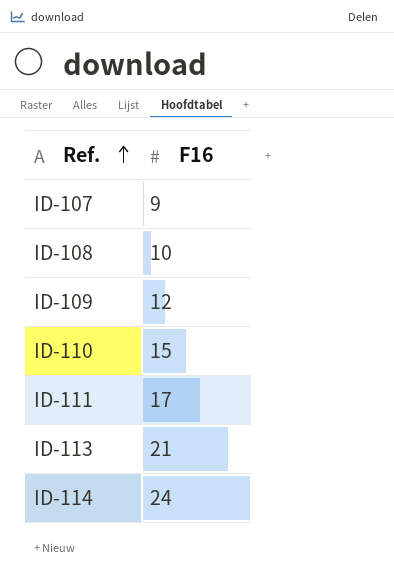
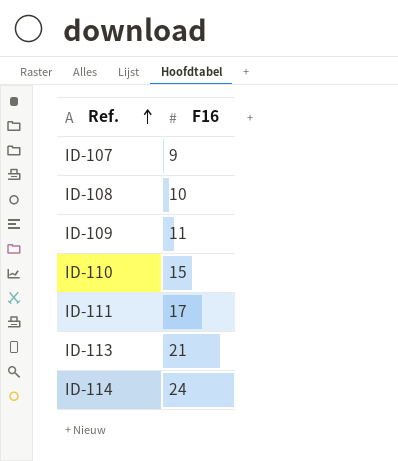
ID-109 | F16: 12 -> 11

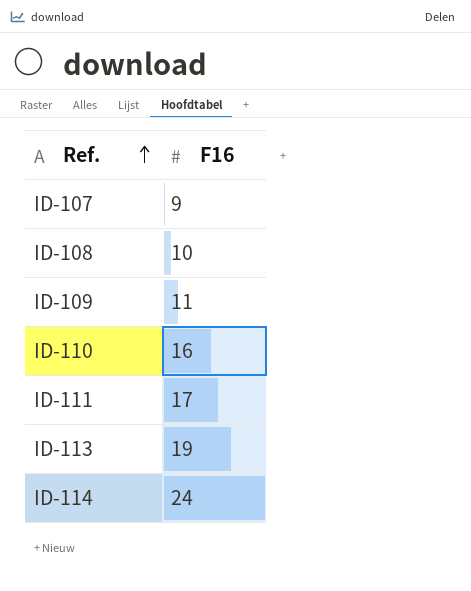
ID-110 | F16: 15 -> 16
ID-113 | F16: 21 -> 19

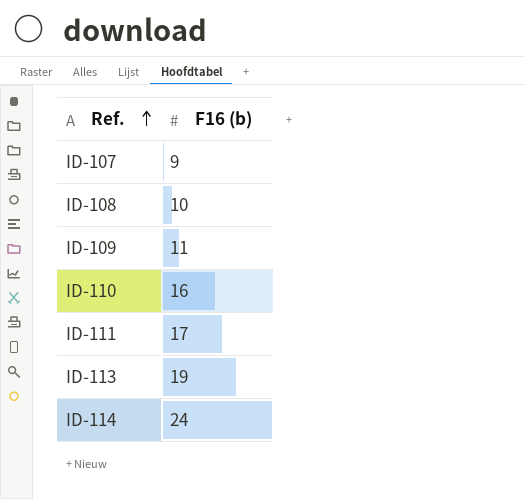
column name: F16 -> F16 (b)

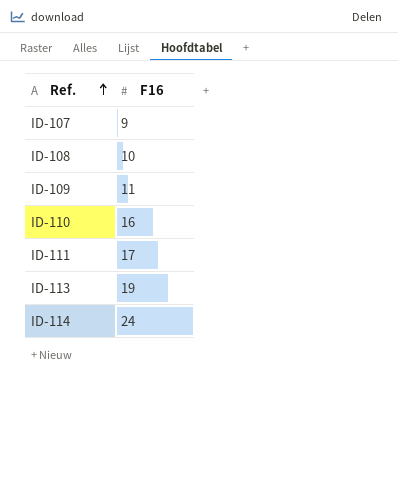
column name: F16 (b) -> F16

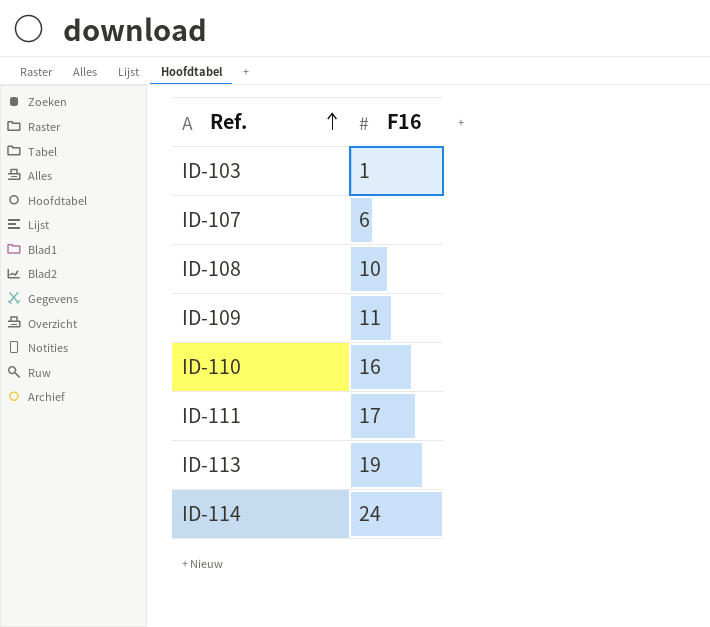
row ID-103: none -> 1
ID-107 | F16: 9 -> 6

